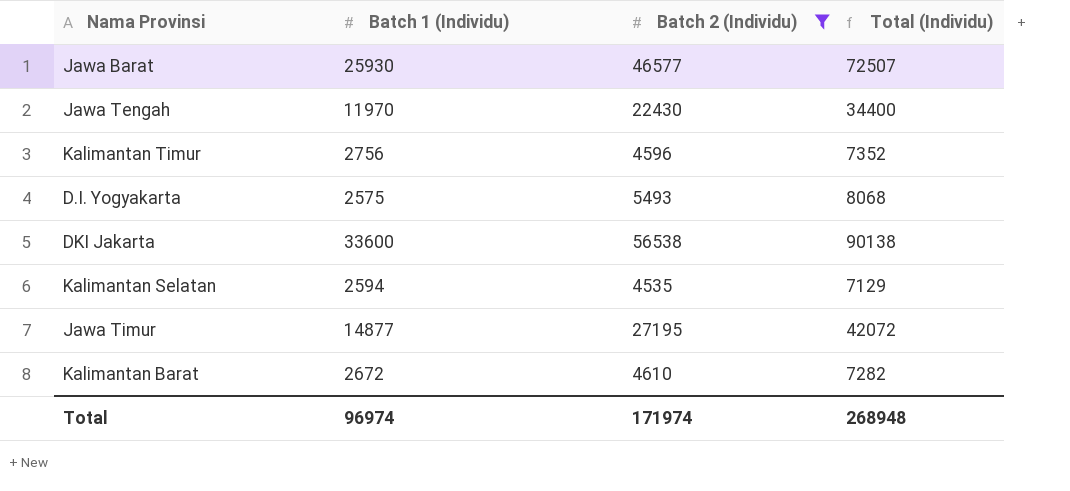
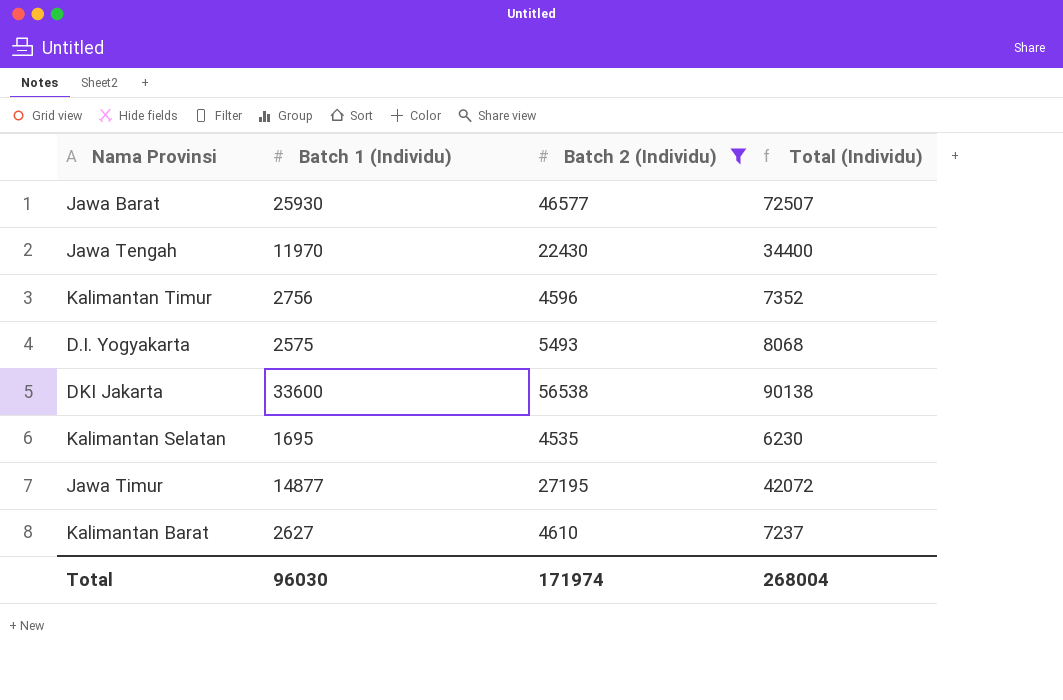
Kalimantan Selatan | Batch 1 (Individu): 2594 -> 1695
Kalimantan Selatan | Total (Individu): 7129 -> 6230
Kalimantan Barat | Batch 1 (Individu): 2672 -> 2627
Kalimantan Barat | Total (Individu): 7282 -> 7237
Total | Batch 1 (Individu): 96974 -> 96030
Total | Total (Individu): 268948 -> 268004

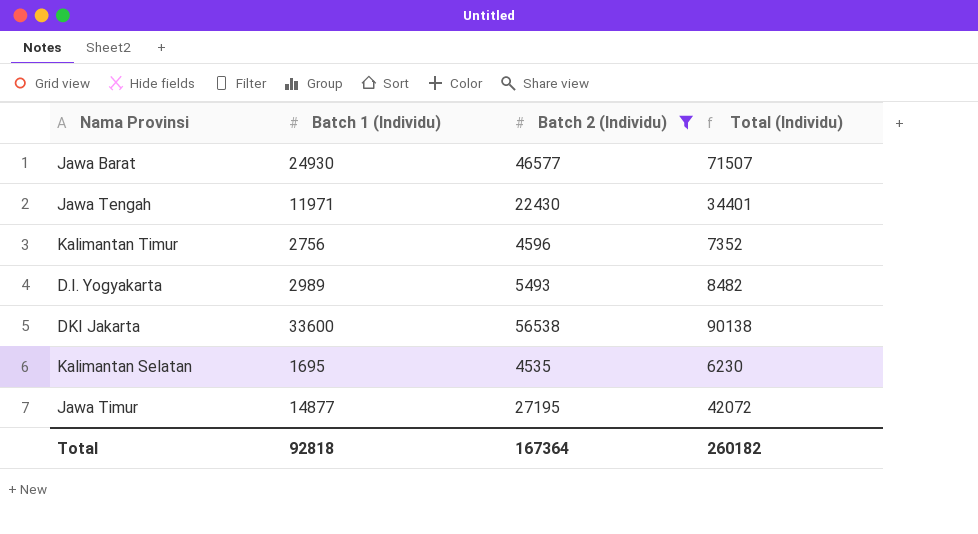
row Kalimantan Barat: 2627 | 4610 | 7237 -> none
Jawa Barat | Batch 1 (Individu): 25930 -> 24930
Jawa Barat | Total (Individu): 72507 -> 71507
Jawa Tengah | Batch 1 (Individu): 11970 -> 11971
Jawa Tengah | Total (Individu): 34400 -> 34401
D.I. Yogyakarta | Batch 1 (Individu): 2575 -> 2989
D.I. Yogyakarta | Total (Individu): 8068 -> 8482
Total | Batch 1 (Individu): 96030 -> 92818
Total | Batch 2 (Individu): 171974 -> 167364
Total | Total (Individu): 268004 -> 260182

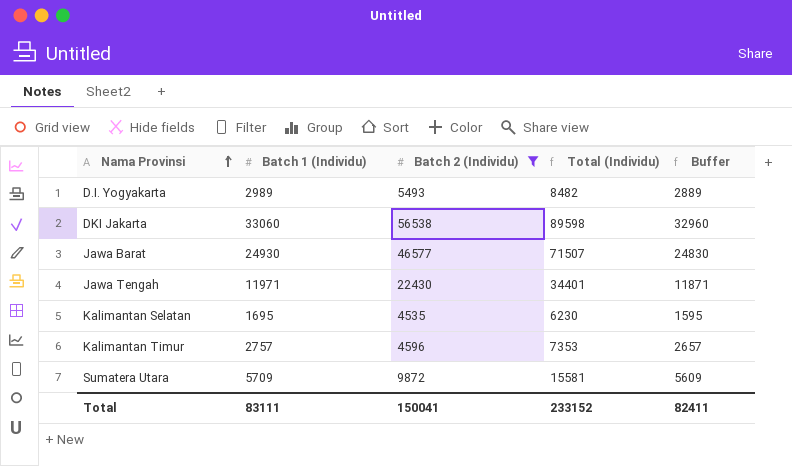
row order: none -> Nama Provinsi ascending
column Buffer | formula: none -> [Batch 1 (Individu)] - 100
row Jawa Timur: 14877 | 27195 | 42072 -> none
DKI Jakarta | Batch 1 (Individu): 33600 -> 33060
DKI Jakarta | Total (Individu): 90138 -> 89598
Kalimantan Timur | Batch 1 (Individu): 2756 -> 2757
Kalimantan Timur | Total (Individu): 7352 -> 7353
row Sumatera Utara: none -> 5709 | 9872 | 15581 | 5609
Total | Batch 1 (Individu): 92818 -> 83111
Total | Batch 2 (Individu): 167364 -> 150041
Total | Total (Individu): 260182 -> 233152

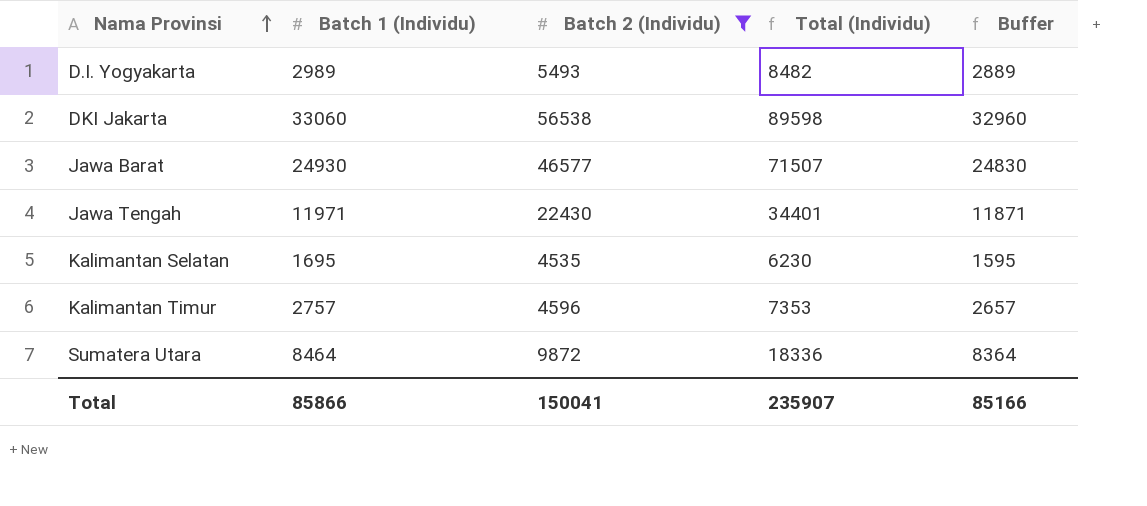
Sumatera Utara | Batch 1 (Individu): 5709 -> 8464
Sumatera Utara | Total (Individu): 15581 -> 18336
Sumatera Utara | Buffer: 5609 -> 8364
Total | Batch 1 (Individu): 83111 -> 85866
Total | Total (Individu): 233152 -> 235907
Total | Buffer: 82411 -> 85166

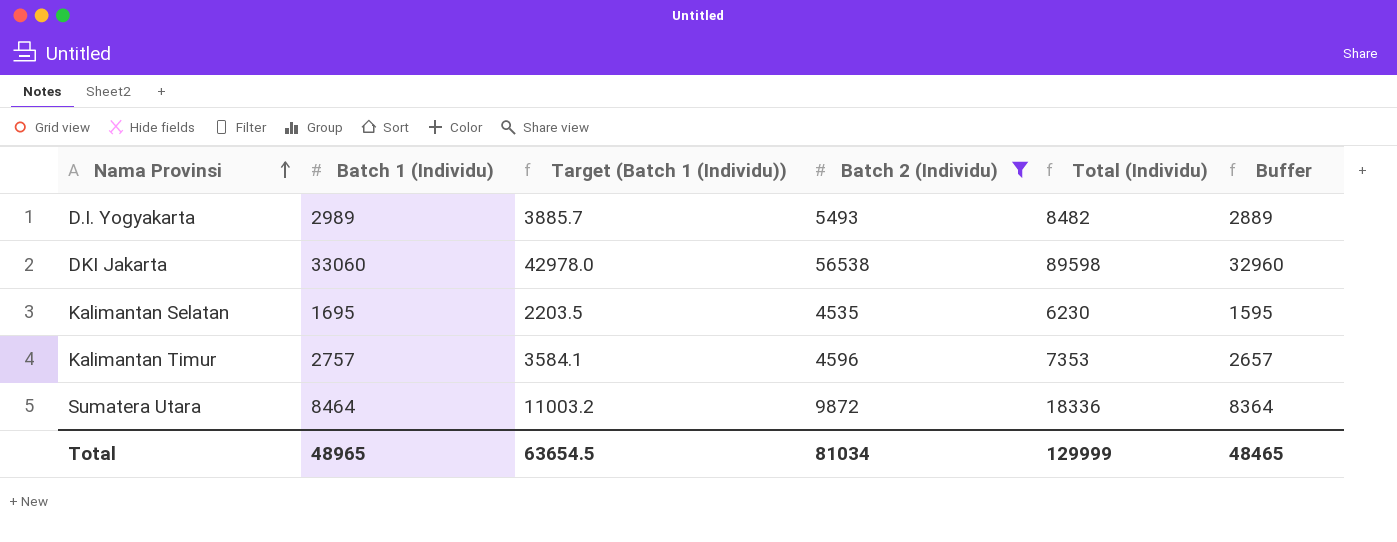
column Target (Batch 1 (Individu)) | formula: none -> [Batch 1 (Individu)] * 1.3
row Jawa Barat: 24930 | 46577 | 71507 | 24830 -> none
row Jawa Tengah: 11971 | 22430 | 34401 | 11871 -> none
Total | Batch 1 (Individu): 85866 -> 48965
Total | Batch 2 (Individu): 150041 -> 81034
Total | Total (Individu): 235907 -> 129999
Total | Buffer: 85166 -> 48465

